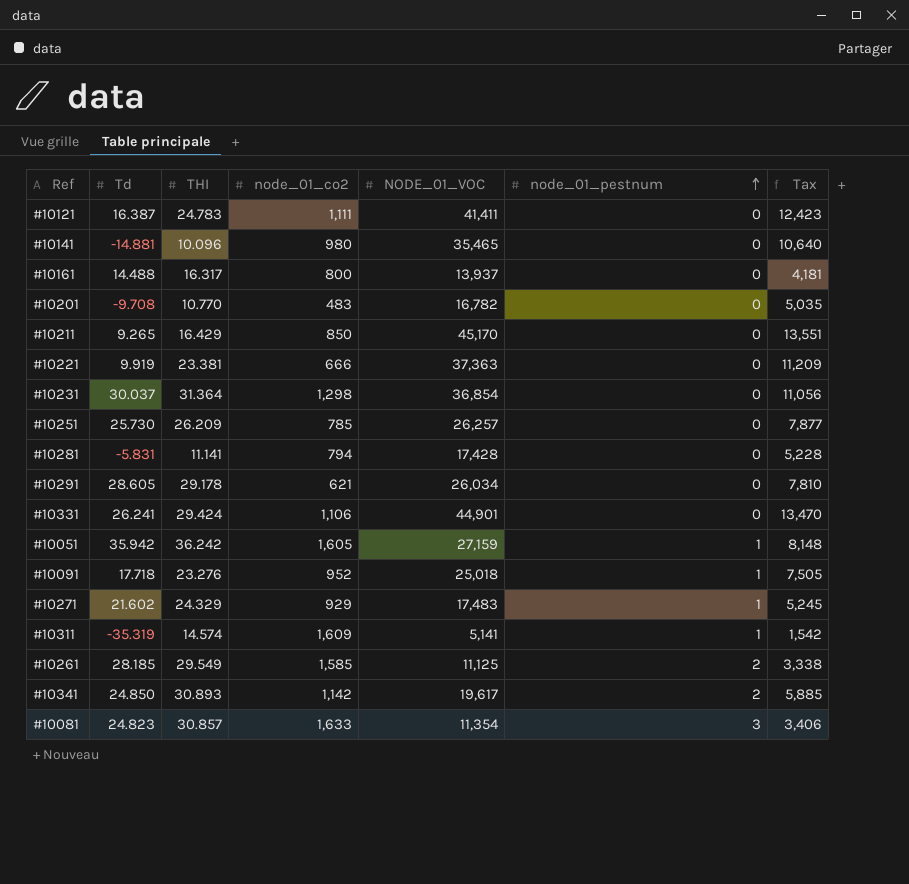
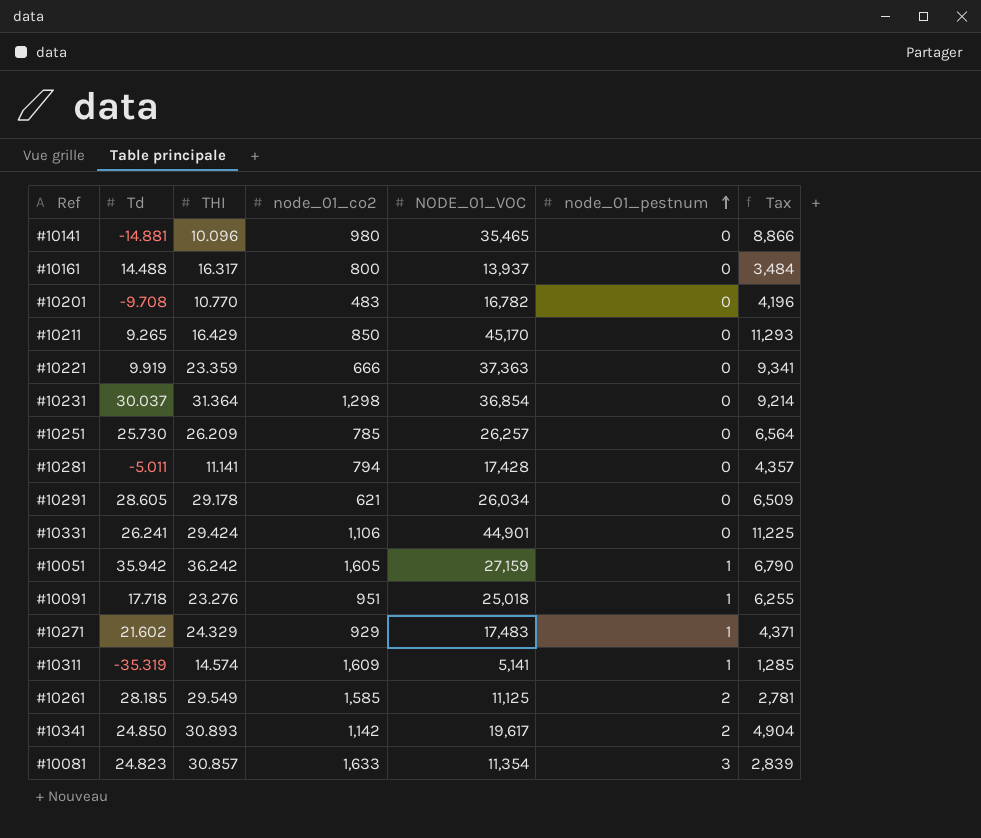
column Tax | formula: [NODE_01_VOC] * 0.3 -> [NODE_01_VOC] * 0.25
row #10121: 16.387 | 24.783 | 1,111 | 41,411 | 0 | 12,423 -> none
#10221 | THI: 23.381 -> 23.359
#10281 | Td: -5.831 -> -5.011
#10091 | node_01_co2: 952 -> 951

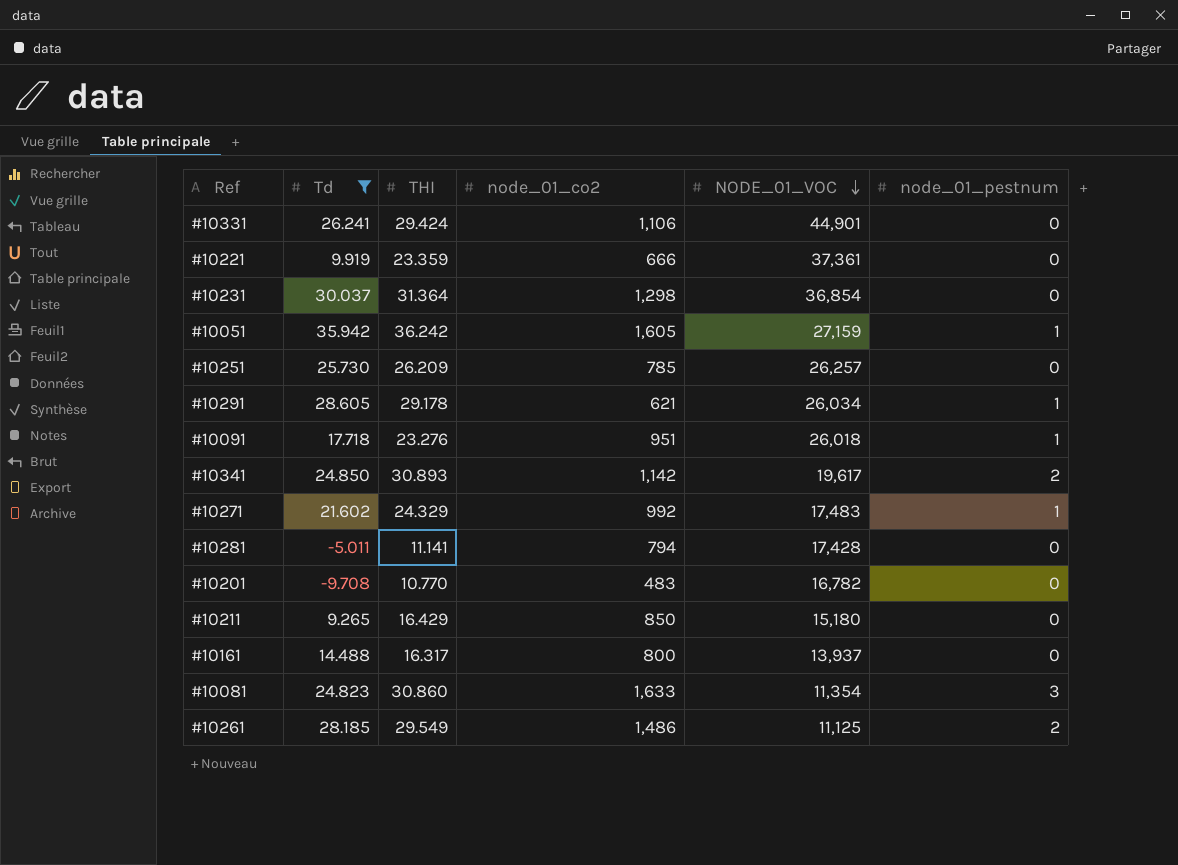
filter: none -> Td >= -9.708
row order: node_01_pestnum ascending -> NODE_01_VOC descending
column Tax | formula: [NODE_01_VOC] * 0.25 -> none
#10221 | NODE_01_VOC: 37,363 -> 37,361
#10291 | node_01_pestnum: 0 -> 1
#10091 | NODE_01_VOC: 25,018 -> 26,018
#10271 | node_01_co2: 929 -> 992
#10211 | NODE_01_VOC: 45,170 -> 15,180
#10081 | THI: 30.857 -> 30.860
#10261 | node_01_co2: 1,585 -> 1,486

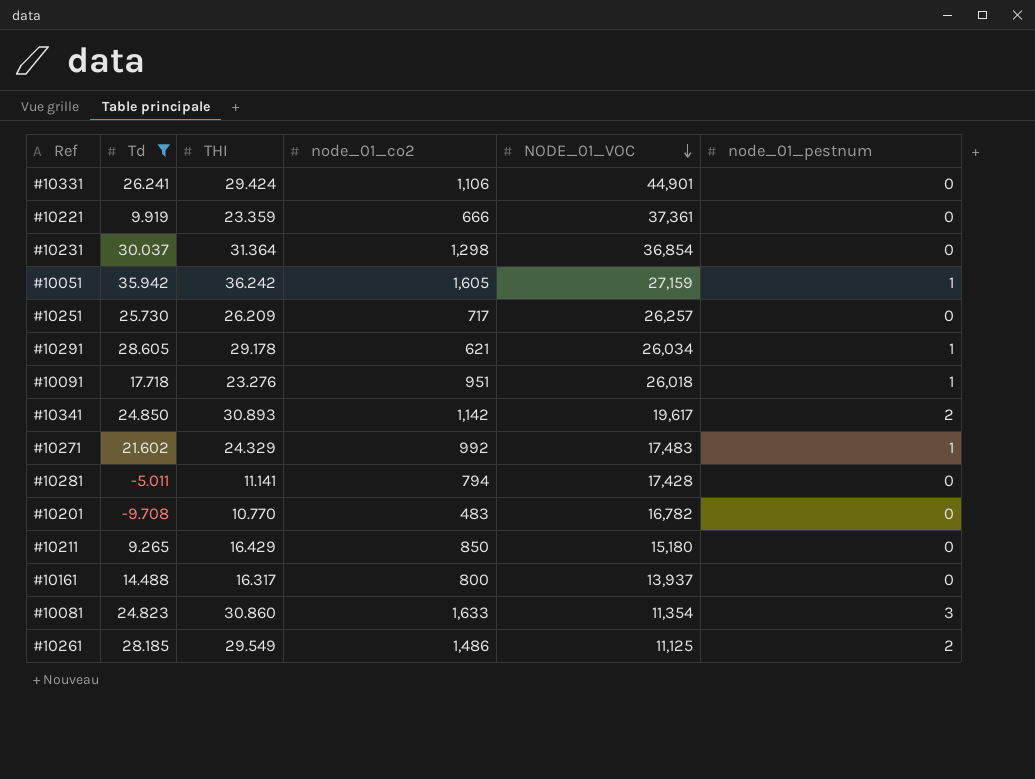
#10251 | node_01_co2: 785 -> 717

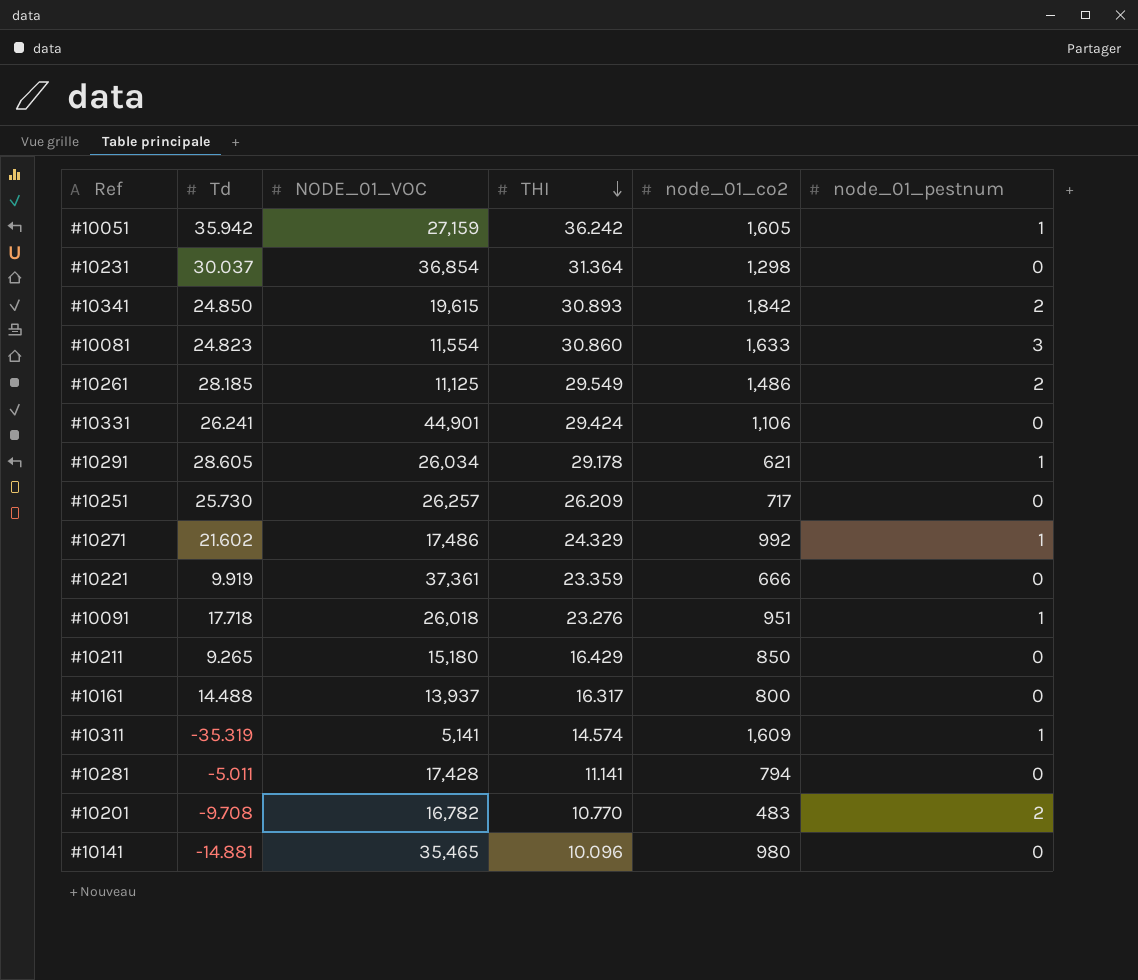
filter: Td >= -9.708 -> none
row order: NODE_01_VOC descending -> THI descending
column NODE_01_VOC | position: 5 -> 3
#10341 | NODE_01_VOC: 19,617 -> 19,615
#10341 | node_01_co2: 1,142 -> 1,842
#10081 | NODE_01_VOC: 11,354 -> 11,554
#10271 | NODE_01_VOC: 17,483 -> 17,486
#10201 | node_01_pestnum: 0 -> 2

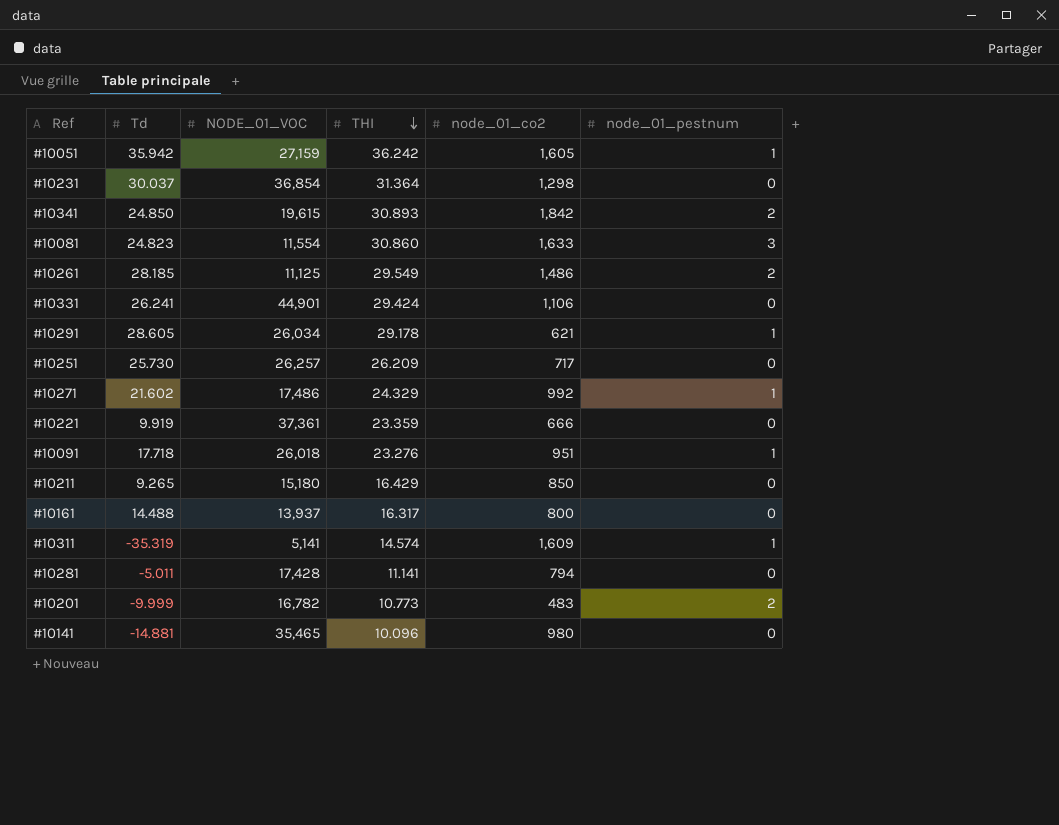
#10201 | Td: -9.708 -> -9.999
#10201 | THI: 10.770 -> 10.773

